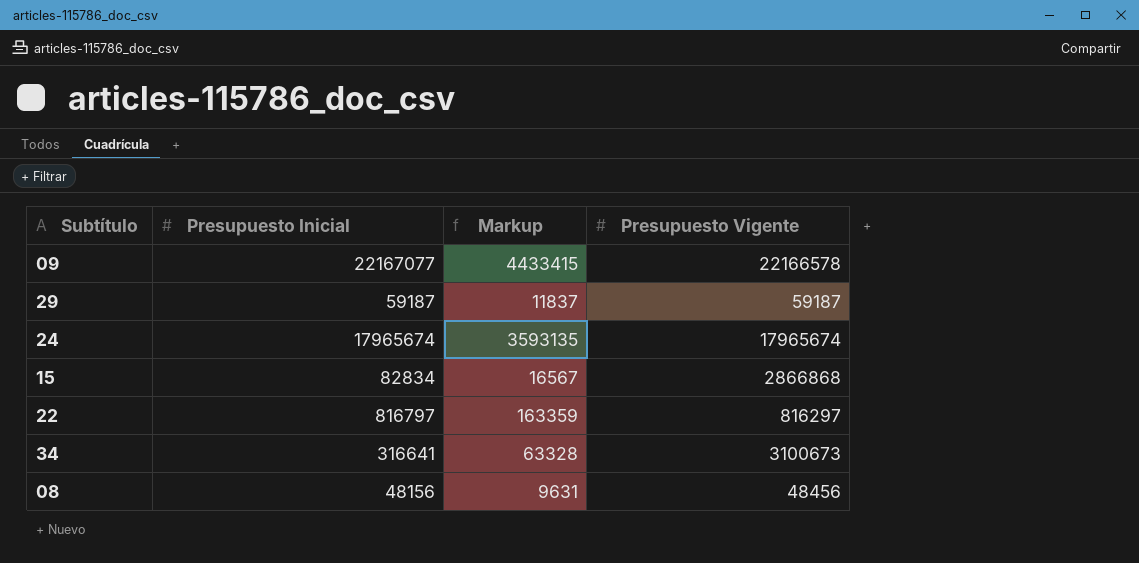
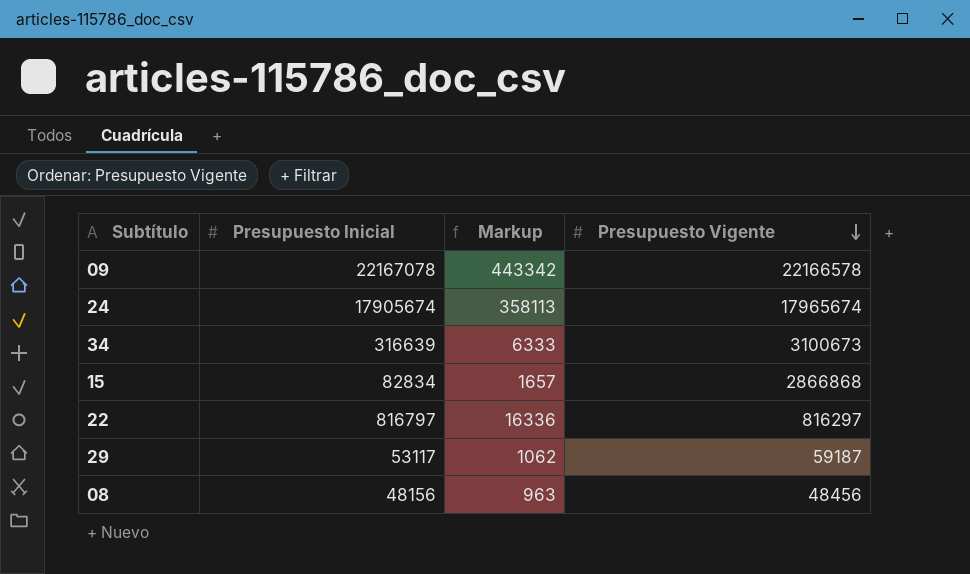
row order: none -> Presupuesto Vigente descending
column Markup | formula: [Presupuesto Inicial] * 0.2 -> [Presupuesto Inicial] * 0.02
09 | Presupuesto Inicial: 22167077 -> 22167078
24 | Presupuesto Inicial: 17965674 -> 17905674
34 | Presupuesto Inicial: 316641 -> 316639
29 | Presupuesto Inicial: 59187 -> 53117

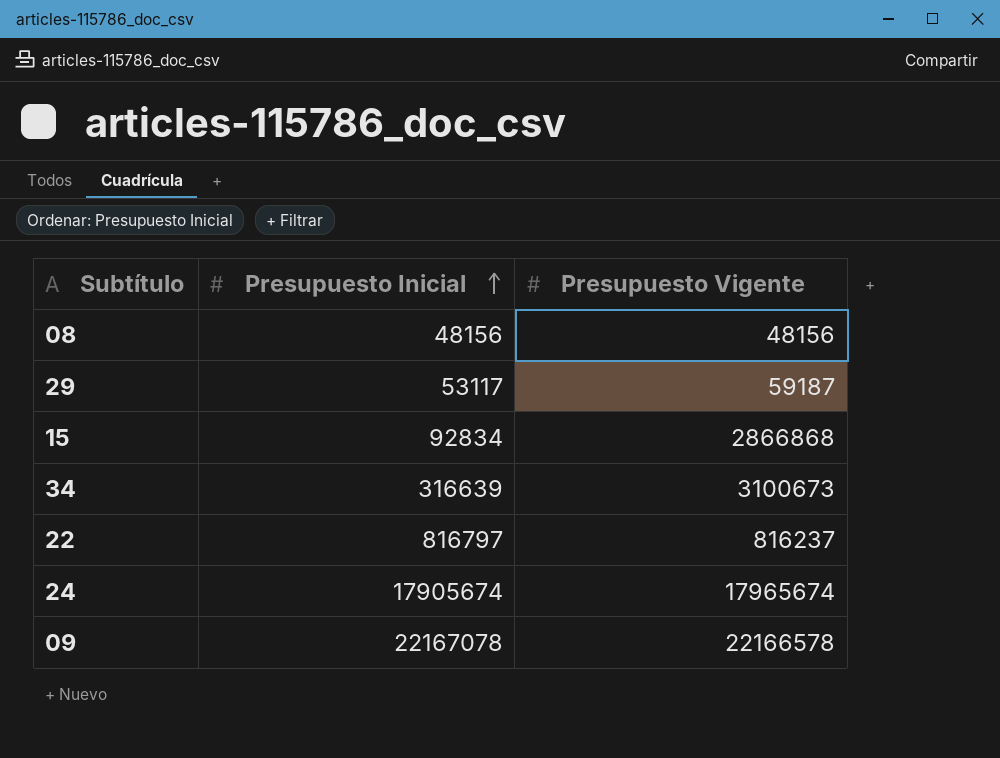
row order: Presupuesto Vigente descending -> Presupuesto Inicial ascending
column Markup | formula: [Presupuesto Inicial] * 0.02 -> none
08 | Presupuesto Vigente: 48456 -> 48156
15 | Presupuesto Inicial: 82834 -> 92834
22 | Presupuesto Vigente: 816297 -> 816237

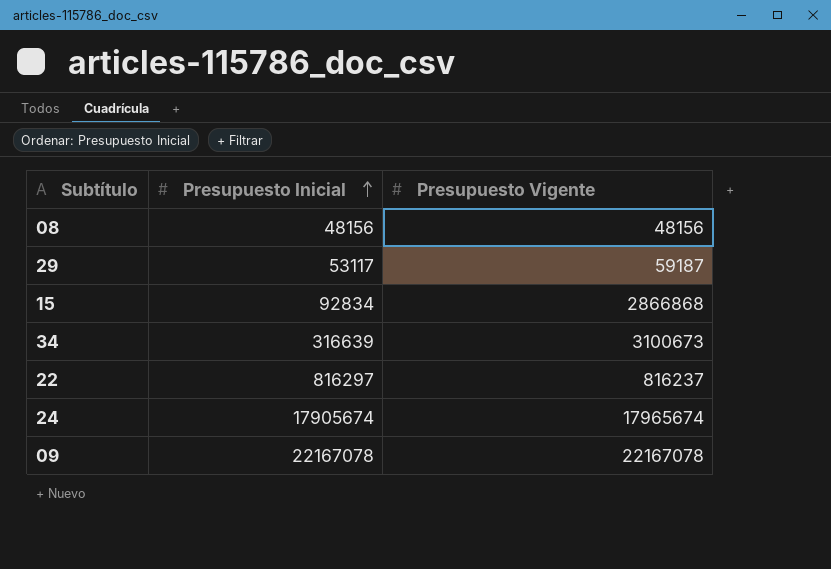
22 | Presupuesto Inicial: 816797 -> 816297
09 | Presupuesto Vigente: 22166578 -> 22167078

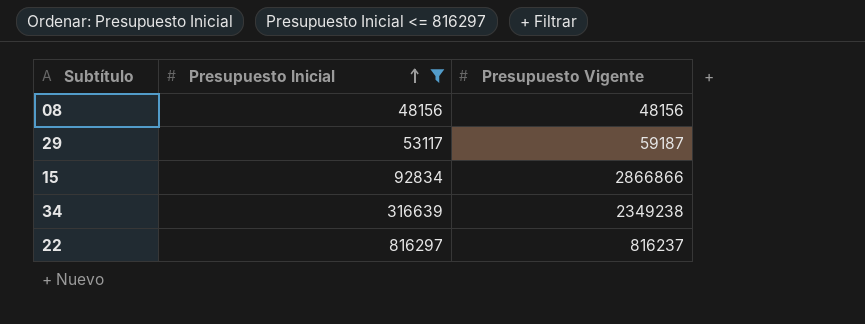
filter: none -> Presupuesto Inicial <= 816297
15 | Presupuesto Vigente: 2866868 -> 2866866
34 | Presupuesto Vigente: 3100673 -> 2349238

